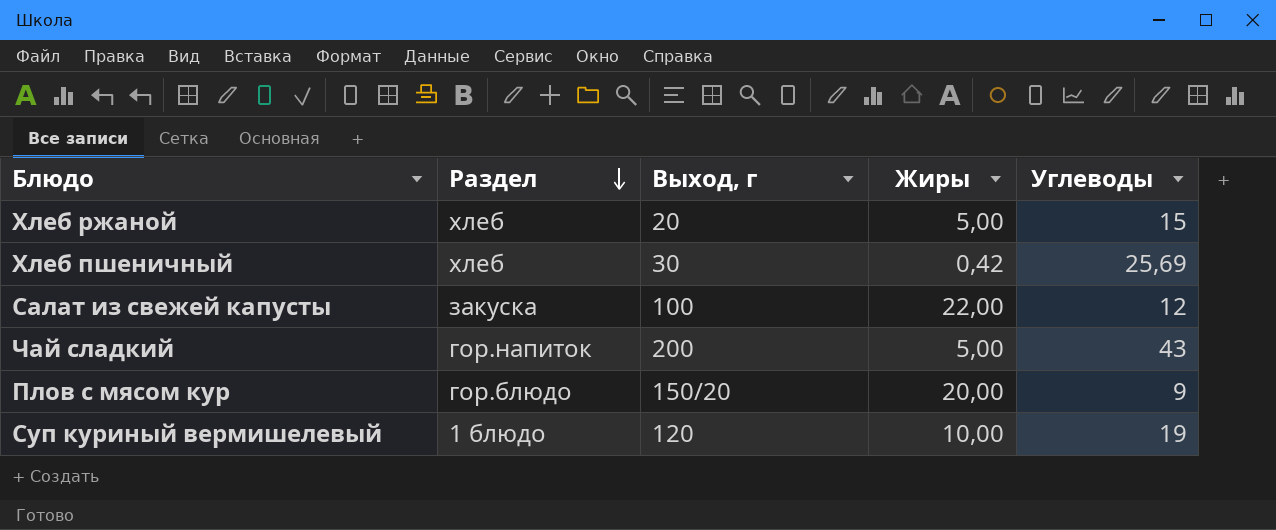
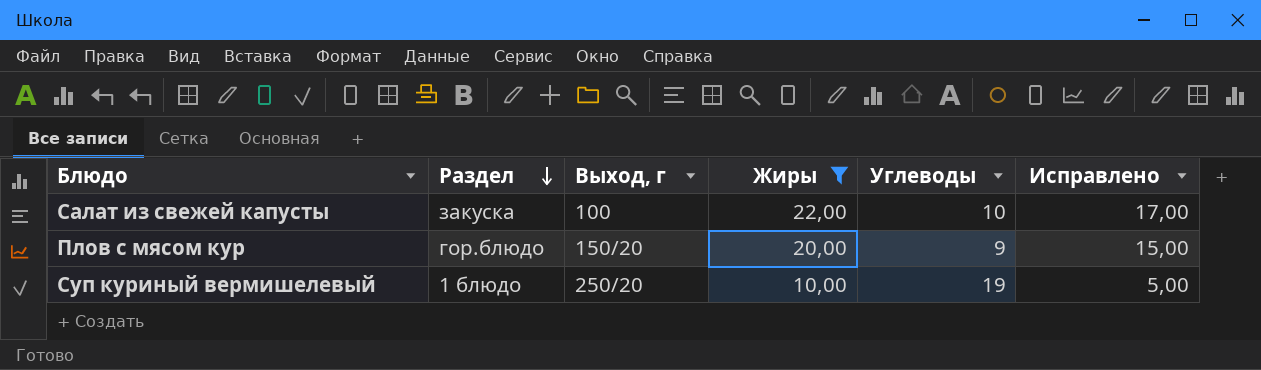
filter: none -> Жиры >= 10,00
column Исправлено | formula: none -> [Жиры] - 5
Салат из свежей капусты | Углеводы: 12 -> 10
Суп куриный вермишелевый | Выход, г: 120 -> 250/20

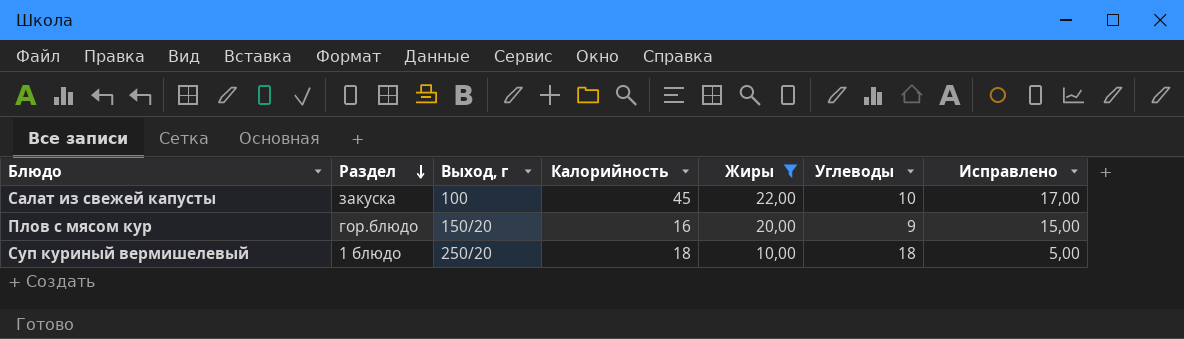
column Калорийность | position: none -> 4
Суп куриный вермишелевый | Углеводы: 19 -> 18

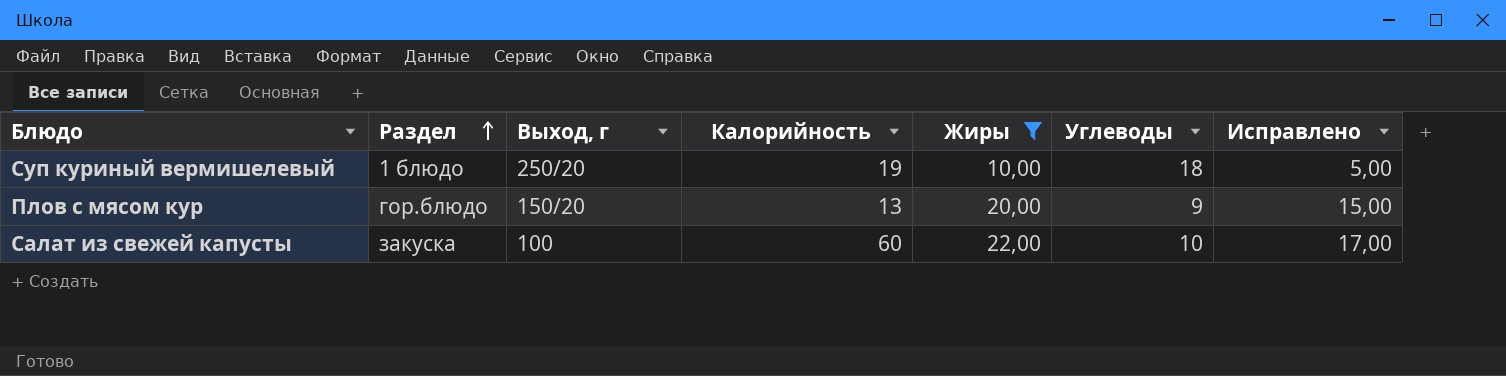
row order: Раздел descending -> Раздел ascending
Суп куриный вермишелевый | Калорийность: 18 -> 19
Плов с мясом кур | Калорийность: 16 -> 13
Салат из свежей капусты | Калорийность: 45 -> 60

